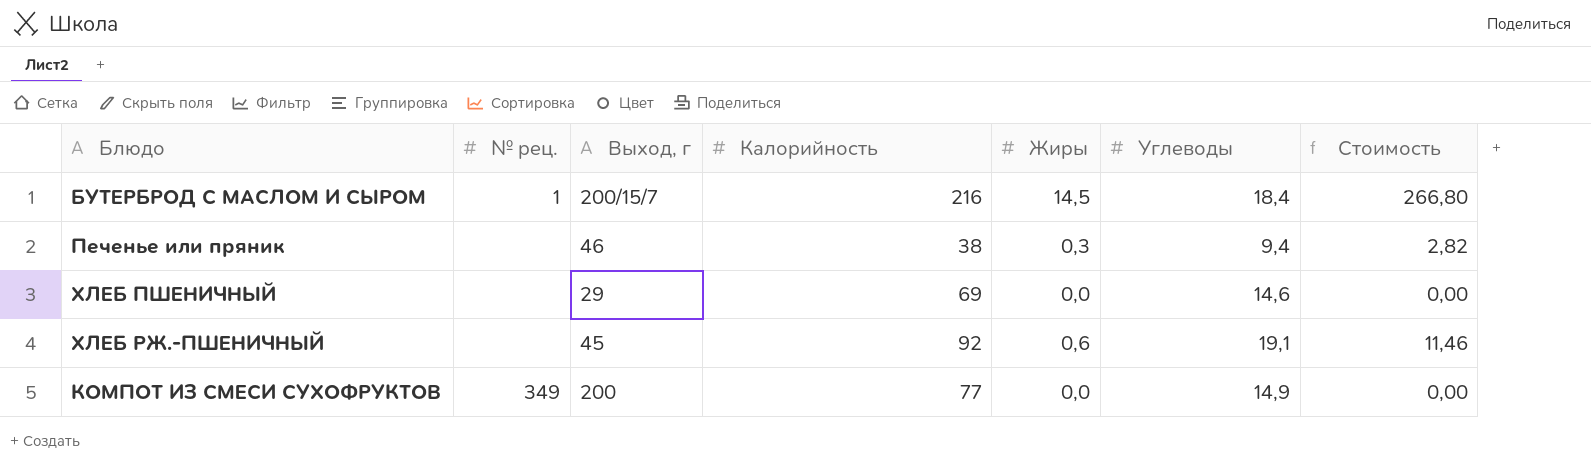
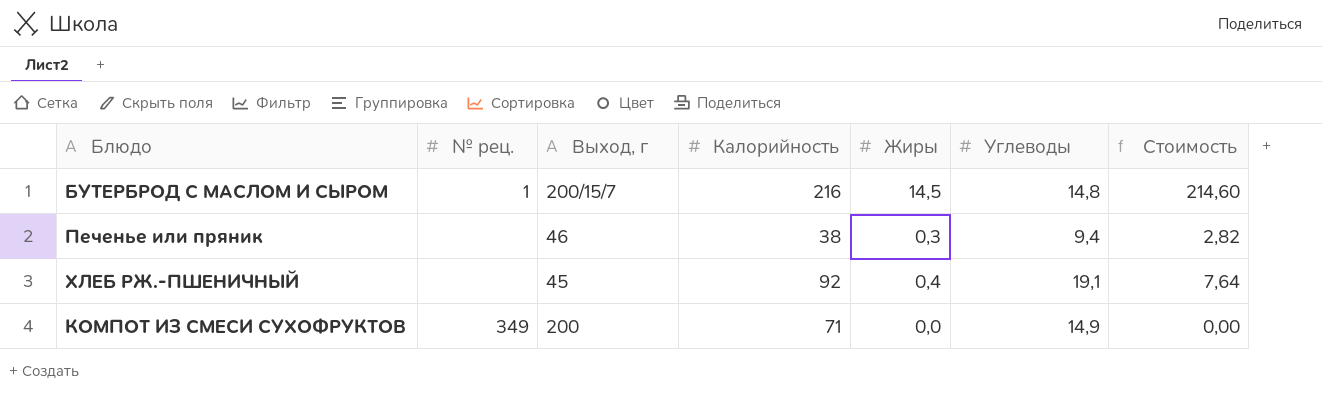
row ХЛЕБ ПШЕНИЧНЫЙ: none | 29 | 69 | 0,0 | 14,6 | 0,00 -> none
БУТЕРБРОД С МАСЛОМ И СЫРОМ | Углеводы: 18,4 -> 14,8
БУТЕРБРОД С МАСЛОМ И СЫРОМ | Стоимость: 266,80 -> 214,60
ХЛЕБ РЖ.-ПШЕНИЧНЫЙ | Жиры: 0,6 -> 0,4
ХЛЕБ РЖ.-ПШЕНИЧНЫЙ | Стоимость: 11,46 -> 7,64
КОМПОТ ИЗ СМЕСИ СУХОФРУКТОВ | Калорийность: 77 -> 71

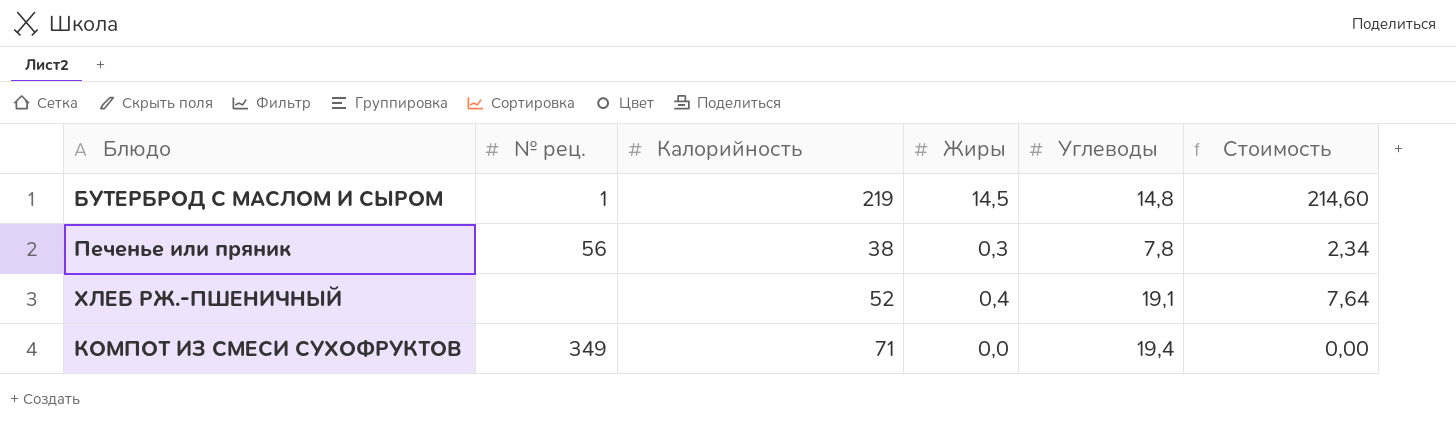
column Выход, г | position: 3 -> none
БУТЕРБРОД С МАСЛОМ И СЫРОМ | Калорийность: 216 -> 219
Печенье или пряник | № рец.: none -> 56
Печенье или пряник | Углеводы: 9,4 -> 7,8
Печенье или пряник | Стоимость: 2,82 -> 2,34
ХЛЕБ РЖ.-ПШЕНИЧНЫЙ | Калорийность: 92 -> 52
КОМПОТ ИЗ СМЕСИ СУХОФРУКТОВ | Углеводы: 14,9 -> 19,4

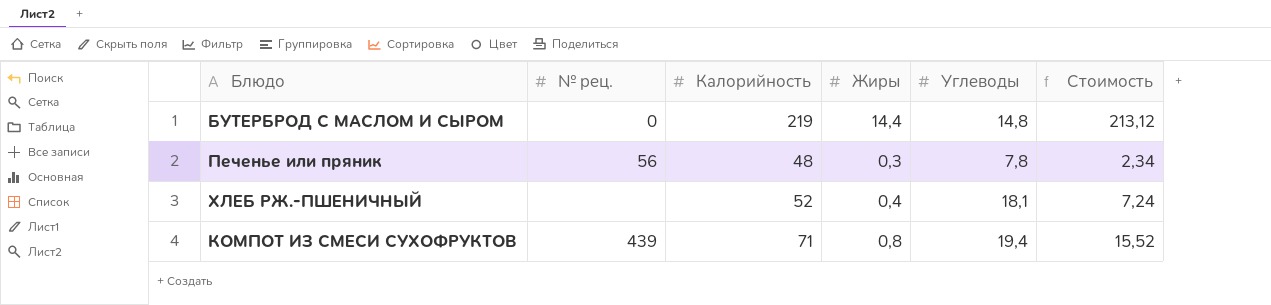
БУТЕРБРОД С МАСЛОМ И СЫРОМ | № рец.: 1 -> 0
БУТЕРБРОД С МАСЛОМ И СЫРОМ | Жиры: 14,5 -> 14,4
БУТЕРБРОД С МАСЛОМ И СЫРОМ | Стоимость: 214,60 -> 213,12
Печенье или пряник | Калорийность: 38 -> 48
ХЛЕБ РЖ.-ПШЕНИЧНЫЙ | Углеводы: 19,1 -> 18,1
ХЛЕБ РЖ.-ПШЕНИЧНЫЙ | Стоимость: 7,64 -> 7,24
КОМПОТ ИЗ СМЕСИ СУХОФРУКТОВ | № рец.: 349 -> 439
КОМПОТ ИЗ СМЕСИ СУХОФРУКТОВ | Жиры: 0,0 -> 0,8
КОМПОТ ИЗ СМЕСИ СУХОФРУКТОВ | Стоимость: 0,00 -> 15,52

